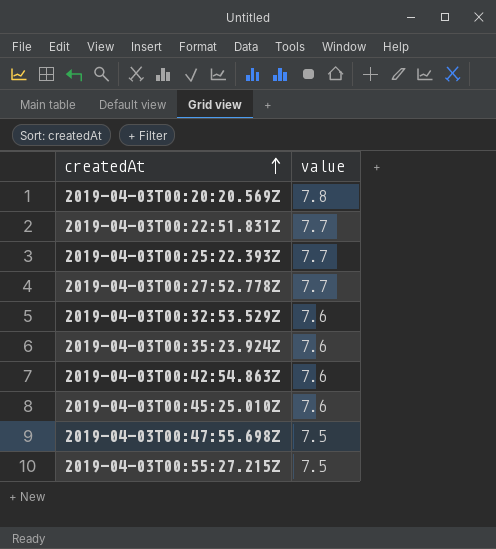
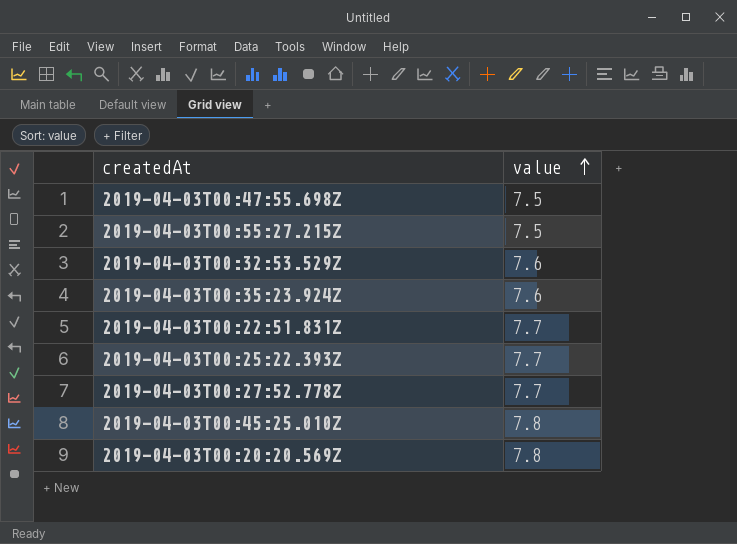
row order: createdAt ascending -> value ascending
row 2019-04-03T00:42:54.863Z: 7.6 -> none
2019-04-03T00:45:25.010Z | value: 7.6 -> 7.8

